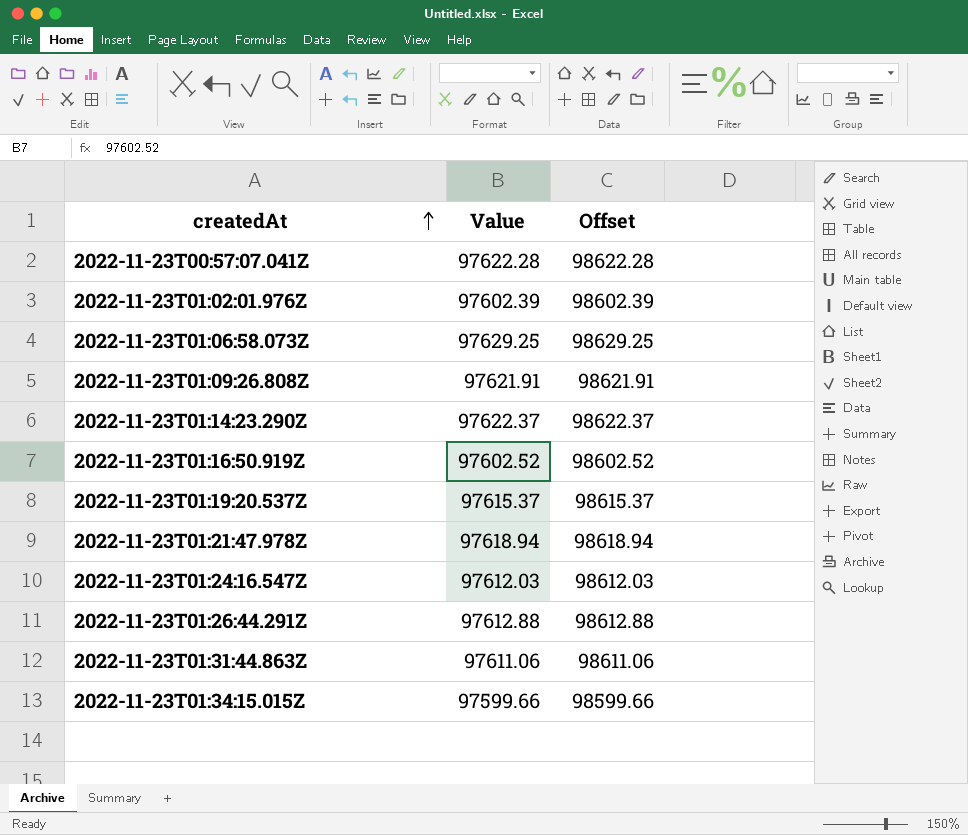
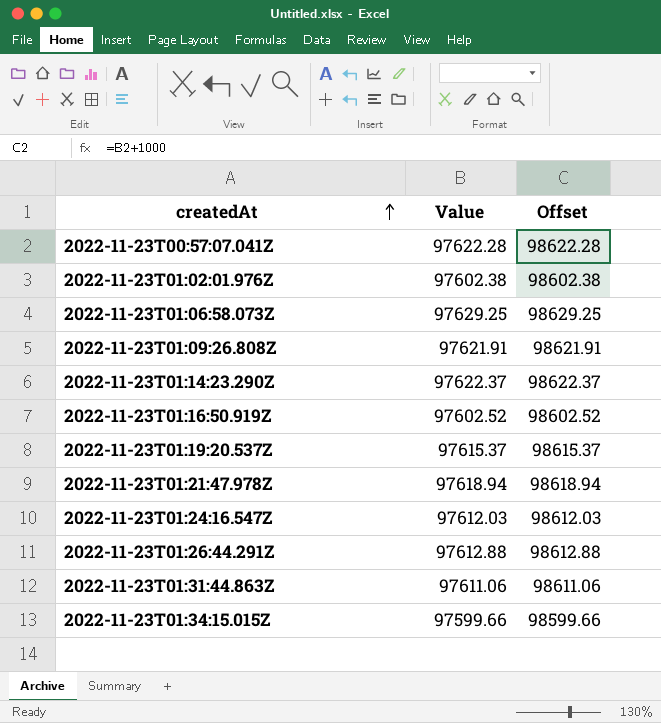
2022-11-23T01:02:01.976Z | Value: 97602.39 -> 97602.38
2022-11-23T01:02:01.976Z | Offset: 98602.39 -> 98602.38

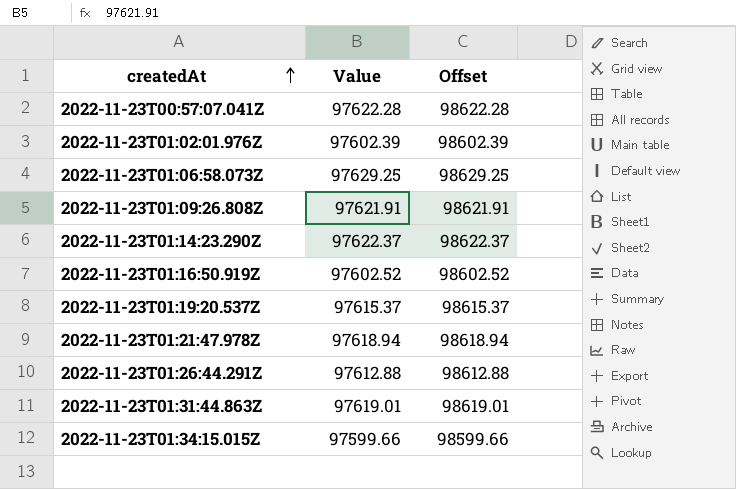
row 2022-11-23T01:24:16.547Z: 97612.03 | 98612.03 -> none
2022-11-23T01:02:01.976Z | Value: 97602.38 -> 97602.39
2022-11-23T01:02:01.976Z | Offset: 98602.38 -> 98602.39
2022-11-23T01:31:44.863Z | Value: 97611.06 -> 97619.01
2022-11-23T01:31:44.863Z | Offset: 98611.06 -> 98619.01

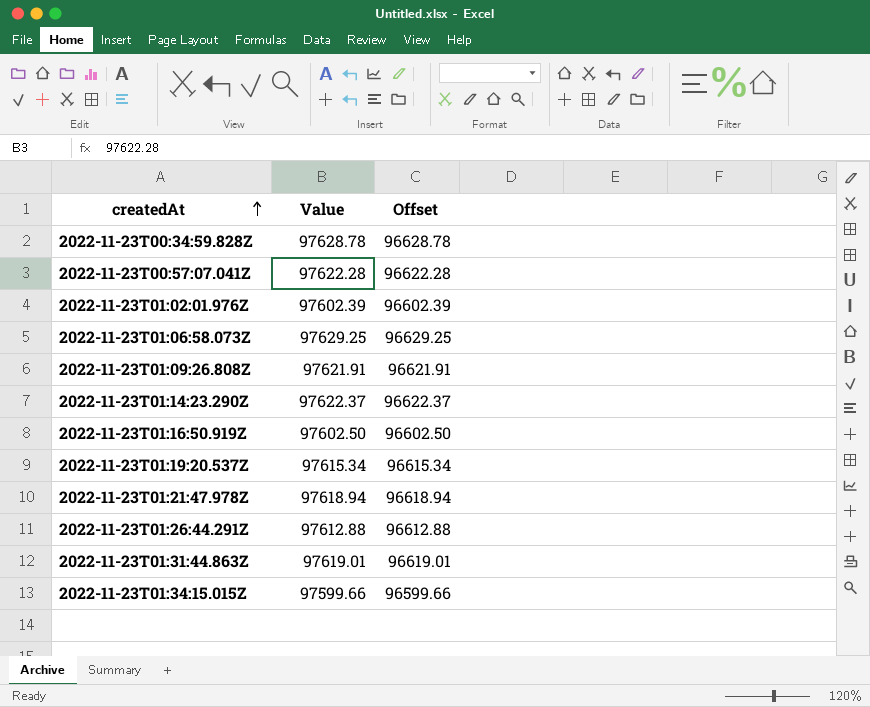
column Offset | formula: [Value] + 1000 -> [Value] - 1000
row 2022-11-23T00:34:59.828Z: none -> 97628.78 | 96628.78
2022-11-23T01:16:50.919Z | Value: 97602.52 -> 97602.50
2022-11-23T01:19:20.537Z | Value: 97615.37 -> 97615.34

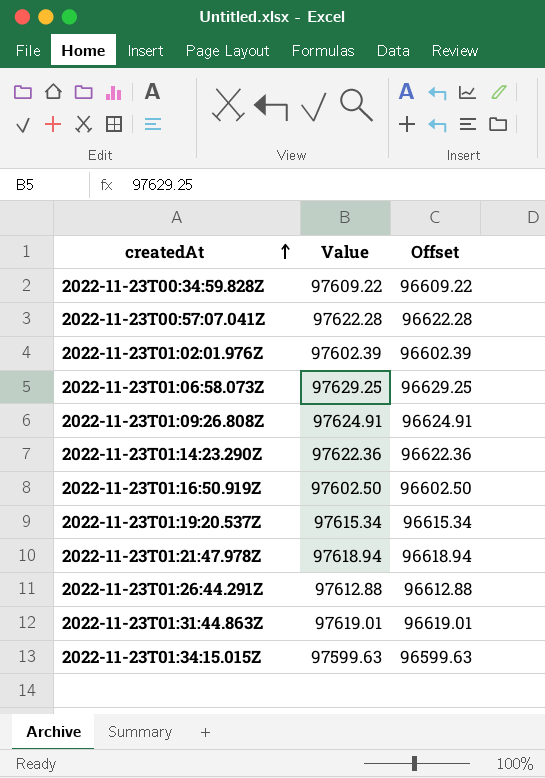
2022-11-23T00:34:59.828Z | Value: 97628.78 -> 97609.22
2022-11-23T00:34:59.828Z | Offset: 96628.78 -> 96609.22
2022-11-23T01:09:26.808Z | Value: 97621.91 -> 97624.91
2022-11-23T01:09:26.808Z | Offset: 96621.91 -> 96624.91
2022-11-23T01:14:23.290Z | Value: 97622.37 -> 97622.36
2022-11-23T01:14:23.290Z | Offset: 96622.37 -> 96622.36
2022-11-23T01:34:15.015Z | Value: 97599.66 -> 97599.63
2022-11-23T01:34:15.015Z | Offset: 96599.66 -> 96599.63

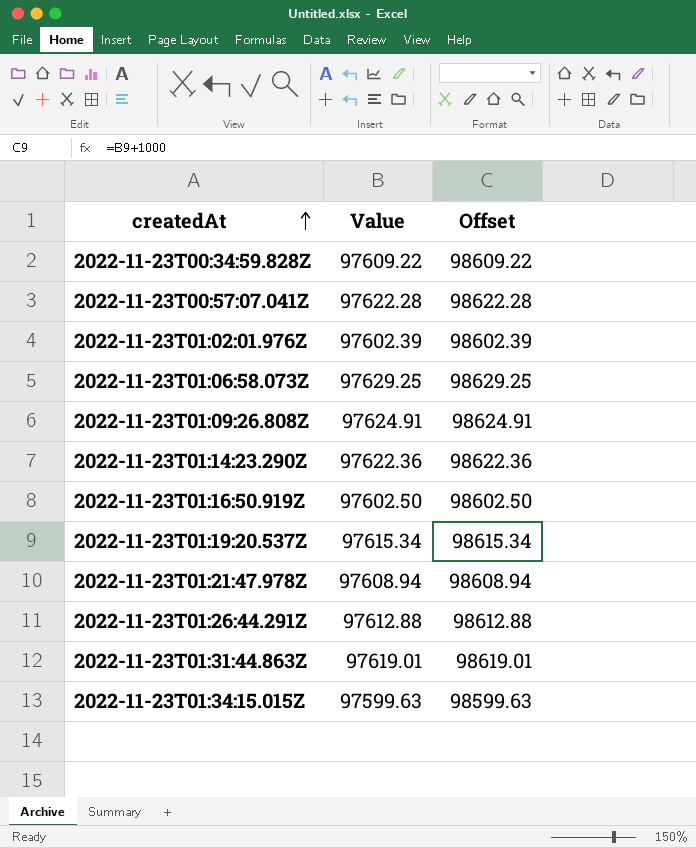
column Offset | formula: [Value] - 1000 -> [Value] + 1000
2022-11-23T01:21:47.978Z | Value: 97618.94 -> 97608.94

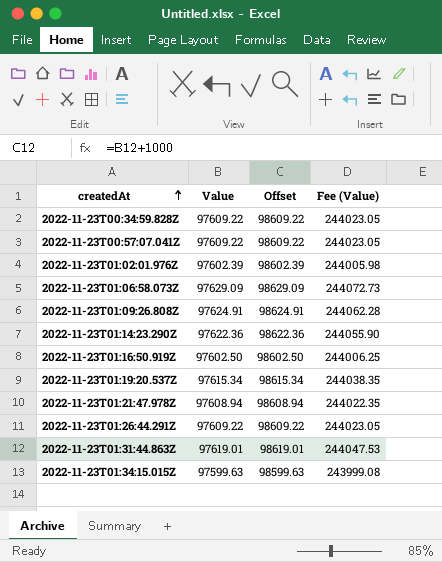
column Fee (Value) | formula: none -> [Value] * 2.5
2022-11-23T00:57:07.041Z | Value: 97622.28 -> 97609.22
2022-11-23T00:57:07.041Z | Offset: 98622.28 -> 98609.22
2022-11-23T01:06:58.073Z | Value: 97629.25 -> 97629.09
2022-11-23T01:06:58.073Z | Offset: 98629.25 -> 98629.09
2022-11-23T01:26:44.291Z | Value: 97612.88 -> 97609.22
2022-11-23T01:26:44.291Z | Offset: 98612.88 -> 98609.22

